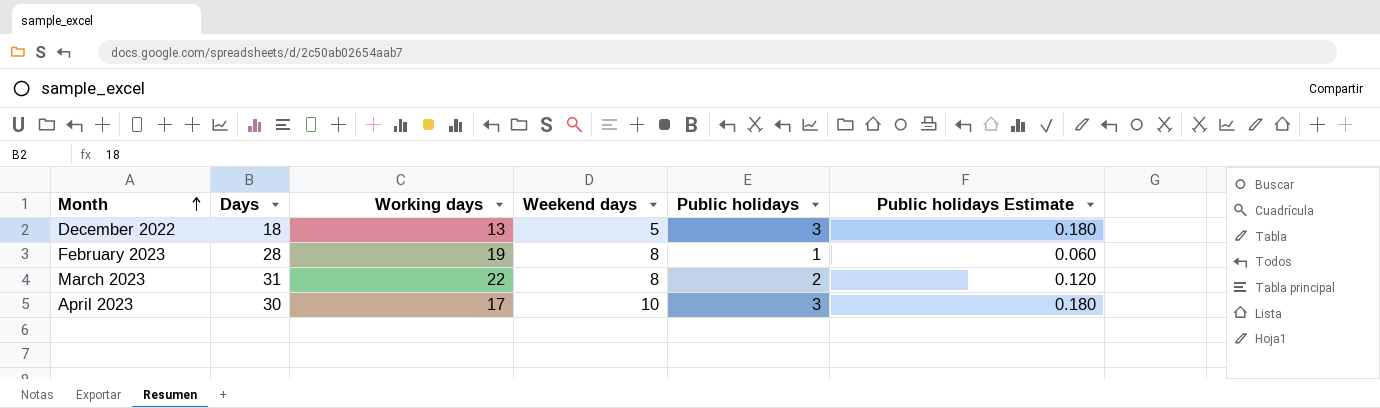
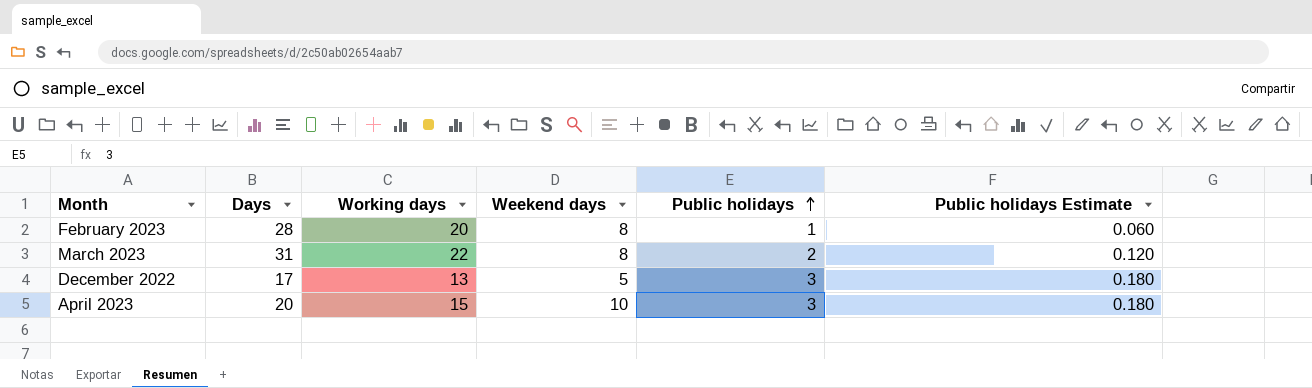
row order: Month ascending -> Public holidays ascending
February 2023 | Working days: 19 -> 20
December 2022 | Days: 18 -> 17
April 2023 | Days: 30 -> 20
April 2023 | Working days: 17 -> 15

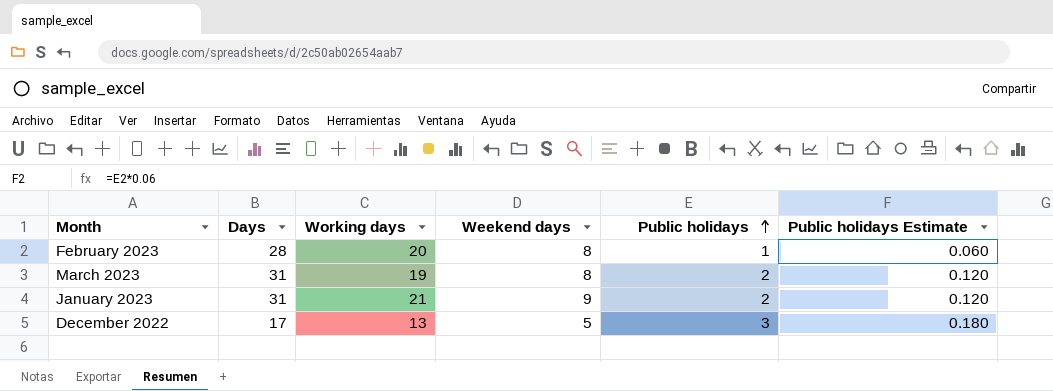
row April 2023: 20 | 15 | 10 | 3 | 0.180 -> none
March 2023 | Working days: 22 -> 19
row January 2023: none -> 31 | 21 | 9 | 2 | 0.120

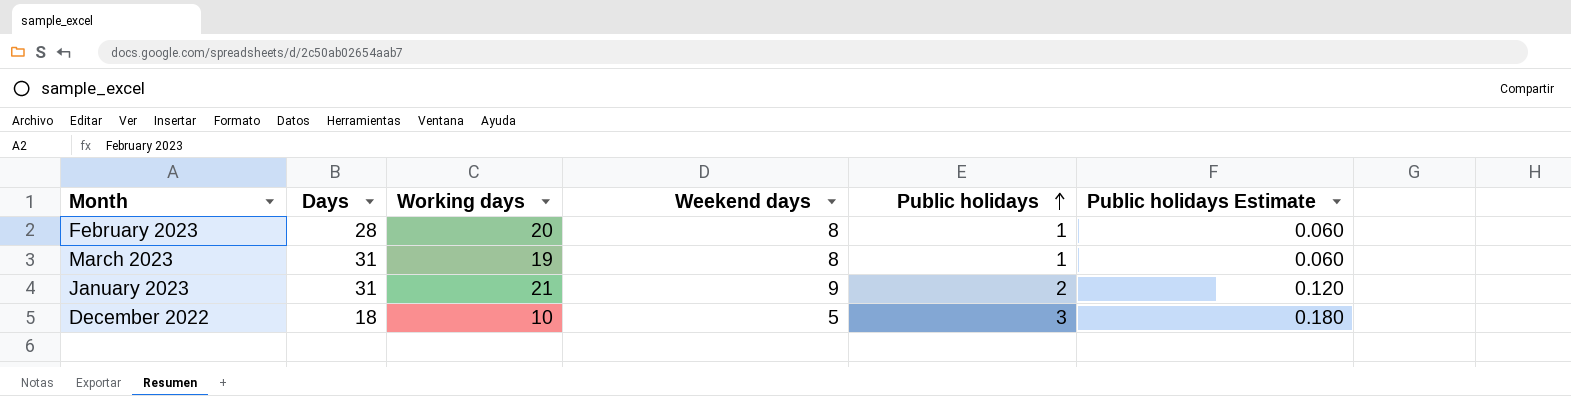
March 2023 | Public holidays: 2 -> 1
March 2023 | Public holidays Estimate: 0.120 -> 0.060
December 2022 | Days: 17 -> 18
December 2022 | Working days: 13 -> 10

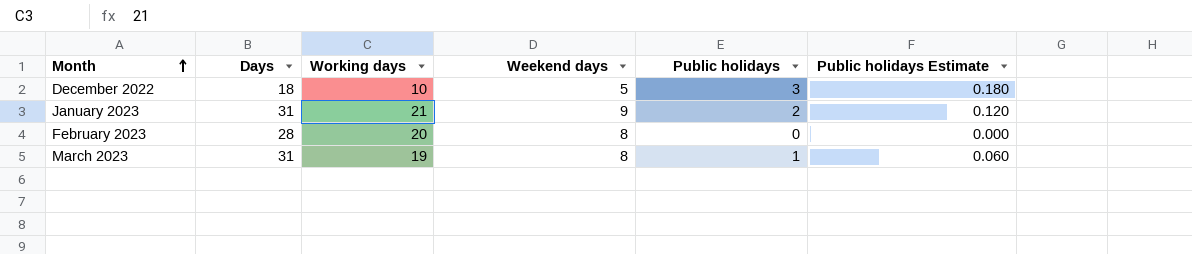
row order: Public holidays ascending -> Month ascending
February 2023 | Public holidays: 1 -> 0
February 2023 | Public holidays Estimate: 0.060 -> 0.000

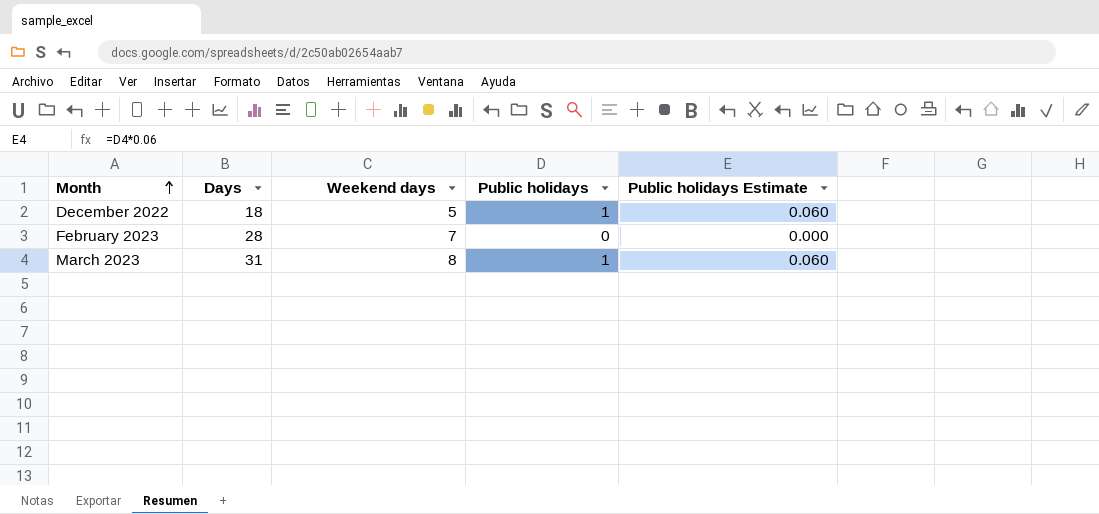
column Working days | position: 3 -> none
row January 2023: 31 | 21 | 9 | 2 | 0.120 -> none
December 2022 | Public holidays: 3 -> 1
December 2022 | Public holidays Estimate: 0.180 -> 0.060
February 2023 | Weekend days: 8 -> 7

